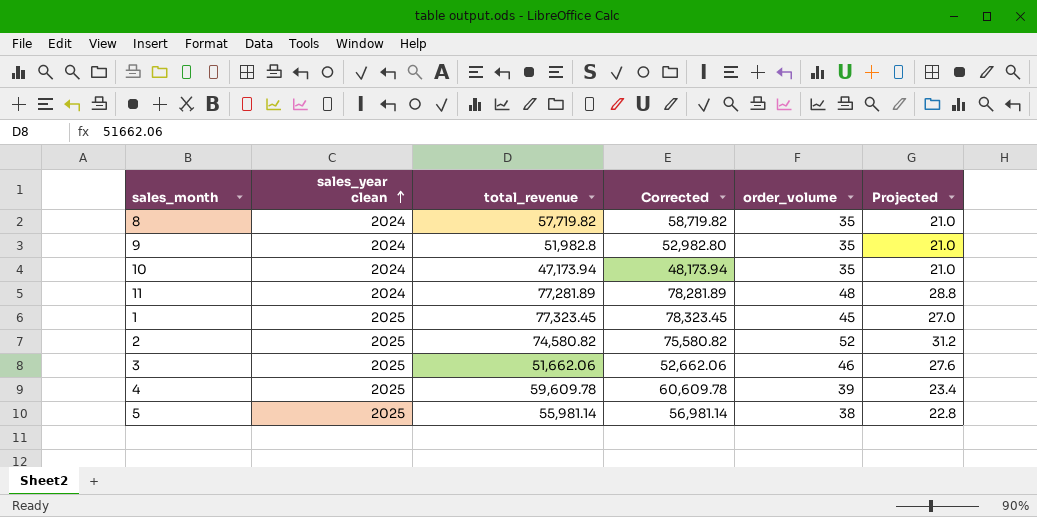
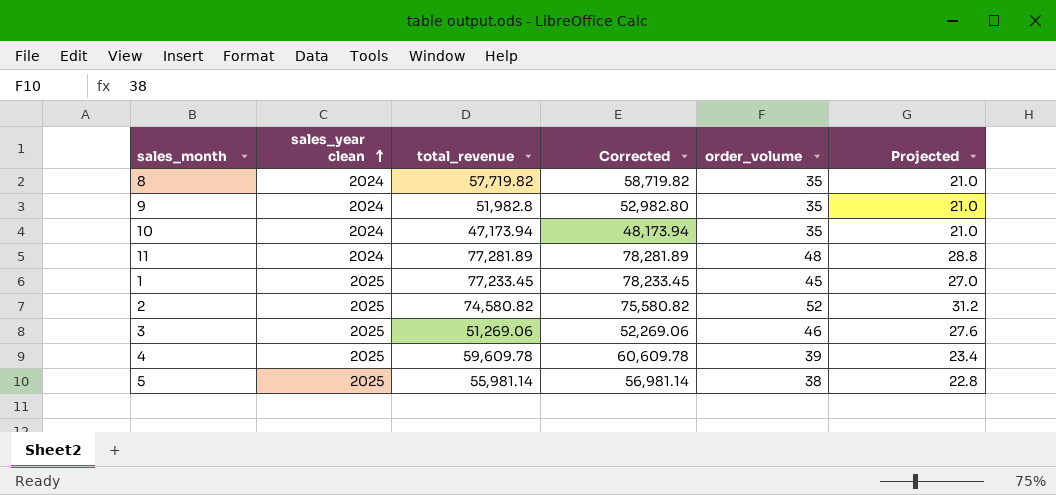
1 | total_revenue: 77,323.45 -> 77,233.45
1 | Corrected: 78,323.45 -> 78,233.45
3 | total_revenue: 51,662.06 -> 51,269.06
3 | Corrected: 52,662.06 -> 52,269.06

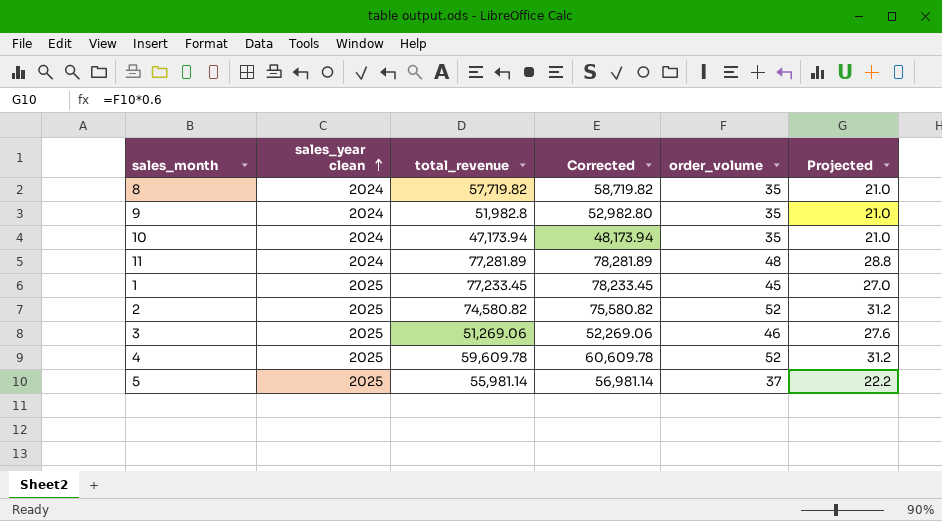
4 | order_volume: 39 -> 52
4 | Projected: 23.4 -> 31.2
5 | order_volume: 38 -> 37
5 | Projected: 22.8 -> 22.2

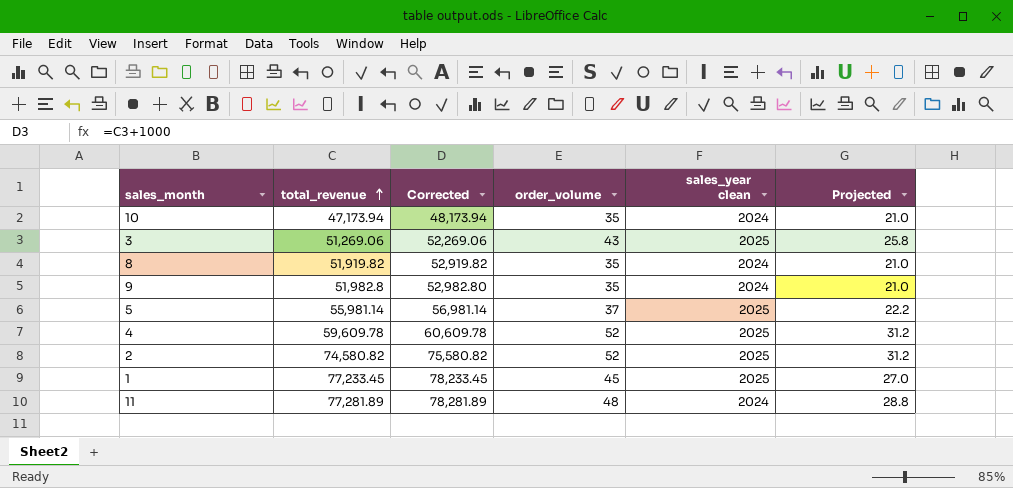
row order: sales_year clean ascending -> total_revenue ascending
column sales_year clean | position: 2 -> 5
3 | order_volume: 46 -> 43
3 | Projected: 27.6 -> 25.8
8 | total_revenue: 57,719.82 -> 51,919.82
8 | Corrected: 58,719.82 -> 52,919.82

